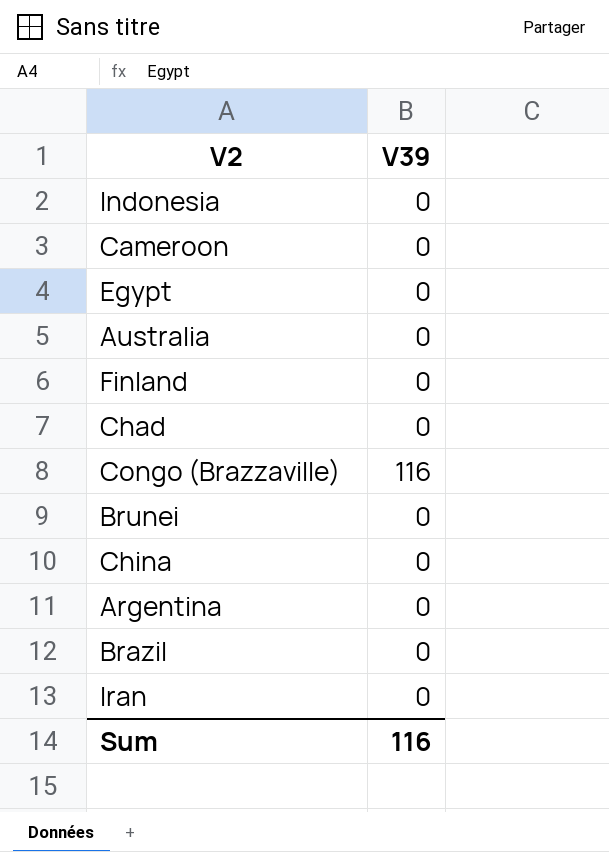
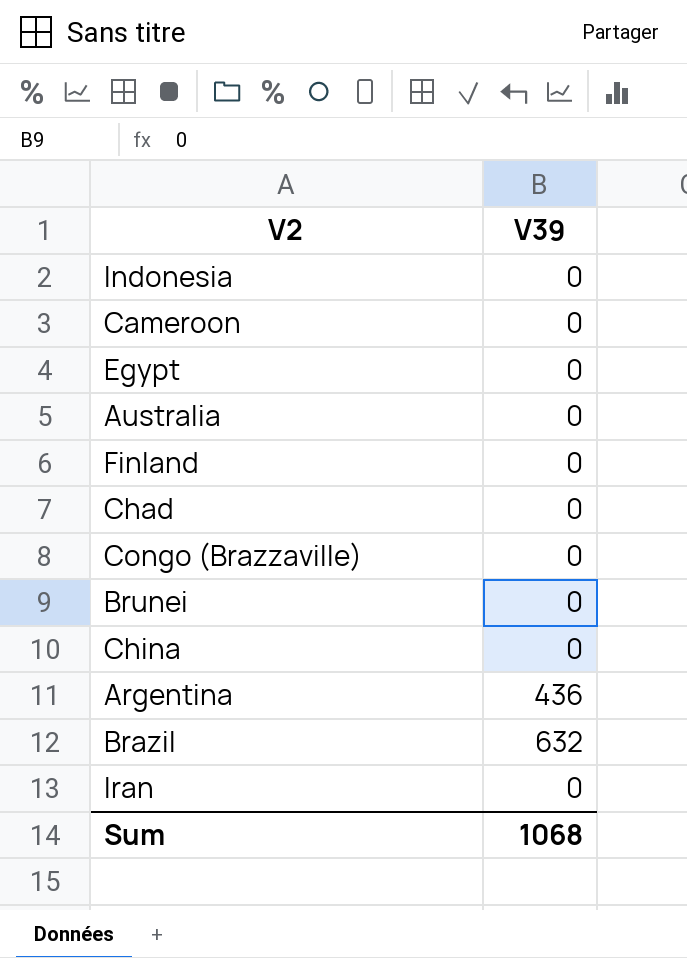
Congo (Brazzaville) | V39: 116 -> 0
Argentina | V39: 0 -> 436
Brazil | V39: 0 -> 632
Sum | V39: 116 -> 1068

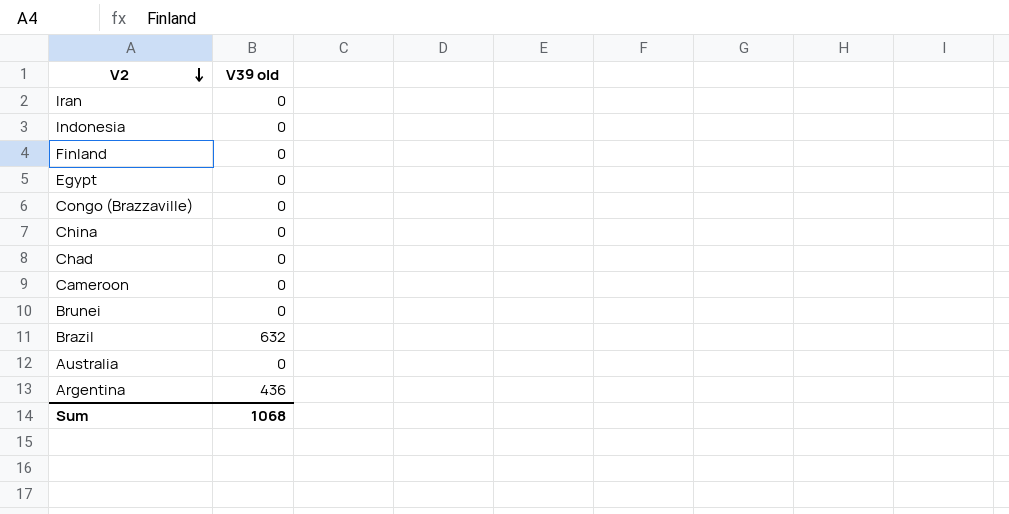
row order: none -> V2 descending
column name: V39 -> V39 old

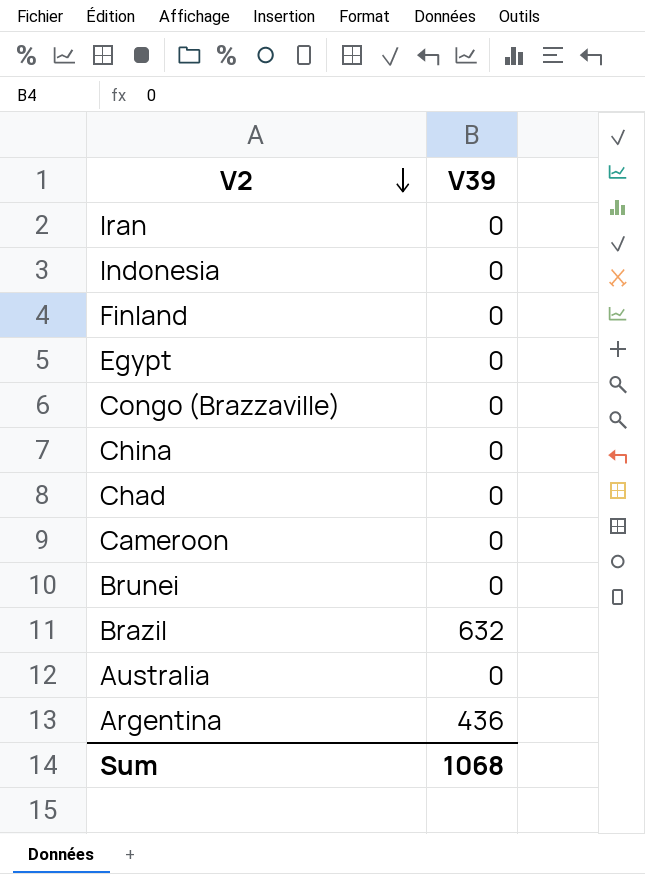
column name: V39 old -> V39

